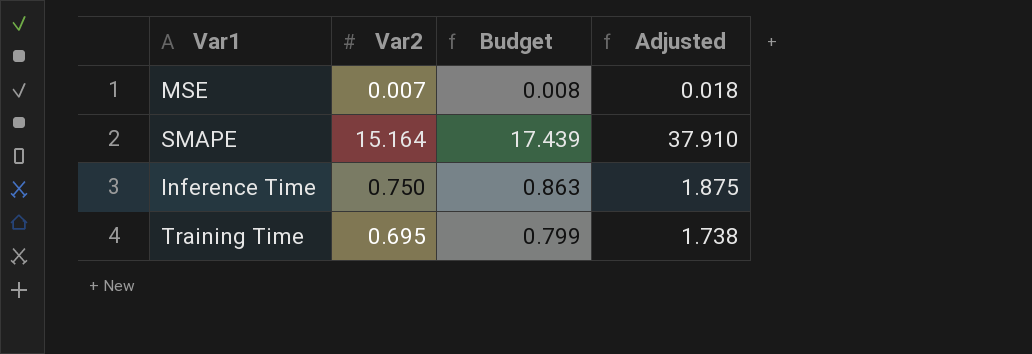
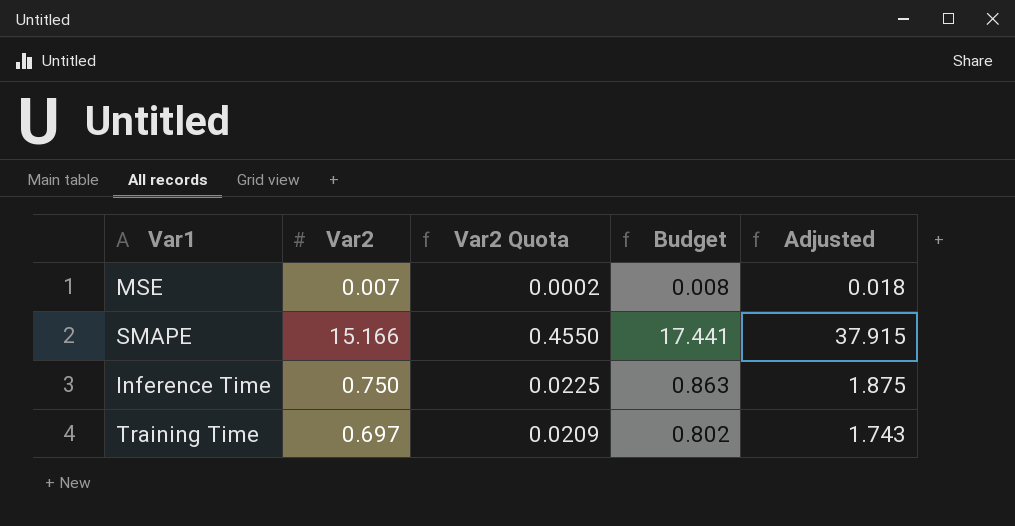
column Var2 Quota | formula: none -> [Var2] * 0.03
SMAPE | Var2: 15.164 -> 15.166
SMAPE | Budget: 17.439 -> 17.441
SMAPE | Adjusted: 37.910 -> 37.915
Training Time | Var2: 0.695 -> 0.697
Training Time | Budget: 0.799 -> 0.802
Training Time | Adjusted: 1.738 -> 1.743

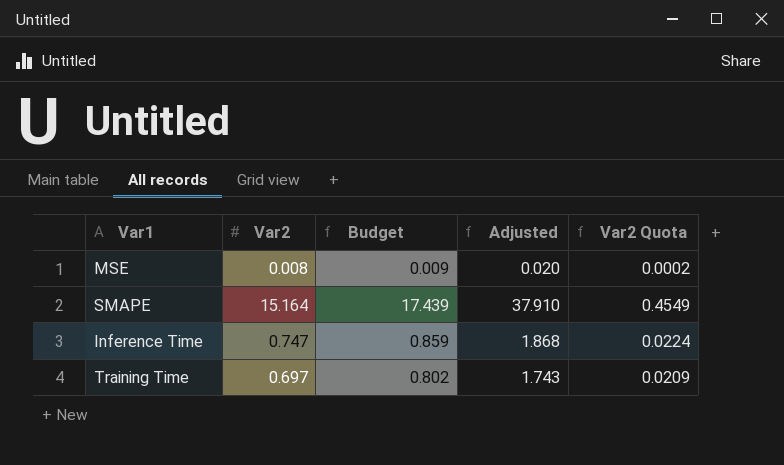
column Var2 Quota | position: 3 -> 5
MSE | Var2: 0.007 -> 0.008
MSE | Budget: 0.008 -> 0.009
MSE | Adjusted: 0.018 -> 0.020
SMAPE | Var2: 15.166 -> 15.164
SMAPE | Budget: 17.441 -> 17.439
SMAPE | Adjusted: 37.915 -> 37.910
SMAPE | Var2 Quota: 0.4550 -> 0.4549
Inference Time | Var2: 0.750 -> 0.747
Inference Time | Budget: 0.863 -> 0.859
Inference Time | Adjusted: 1.875 -> 1.868
Inference Time | Var2 Quota: 0.0225 -> 0.0224

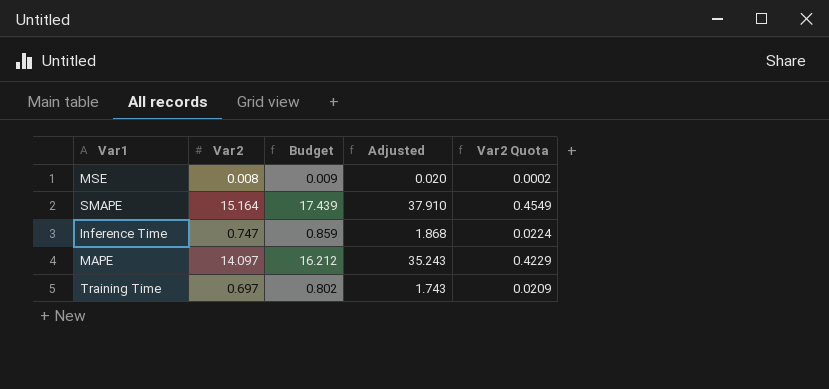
row MAPE: none -> 14.097 | 16.212 | 35.243 | 0.4229

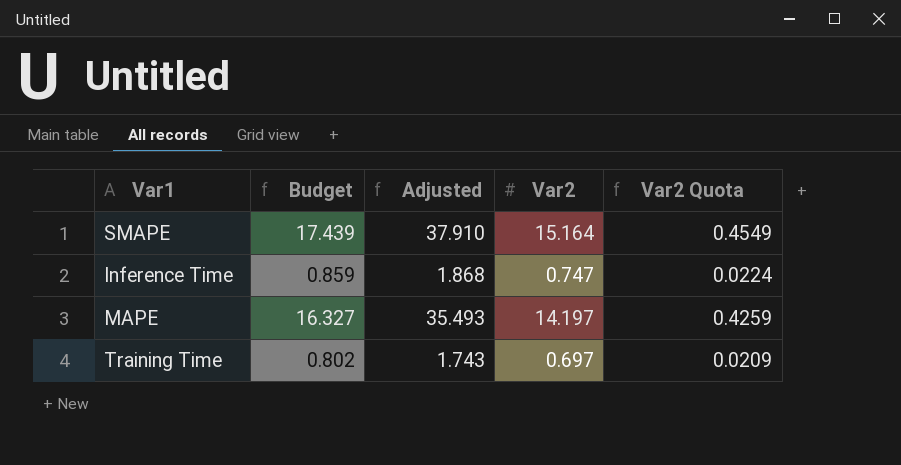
column Var2 | position: 2 -> 4
row MSE: 0.008 | 0.009 | 0.020 | 0.0002 -> none
MAPE | Budget: 16.212 -> 16.327
MAPE | Adjusted: 35.243 -> 35.493
MAPE | Var2: 14.097 -> 14.197
MAPE | Var2 Quota: 0.4229 -> 0.4259

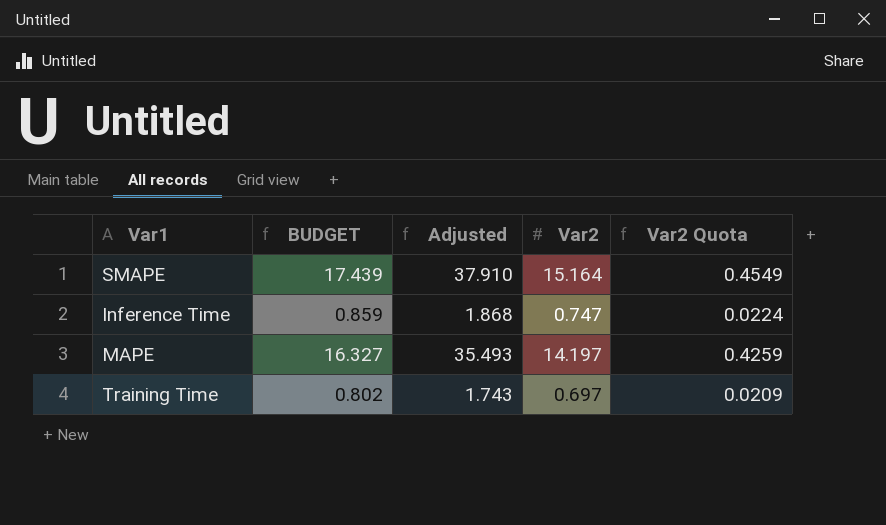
column name: Budget -> BUDGET

